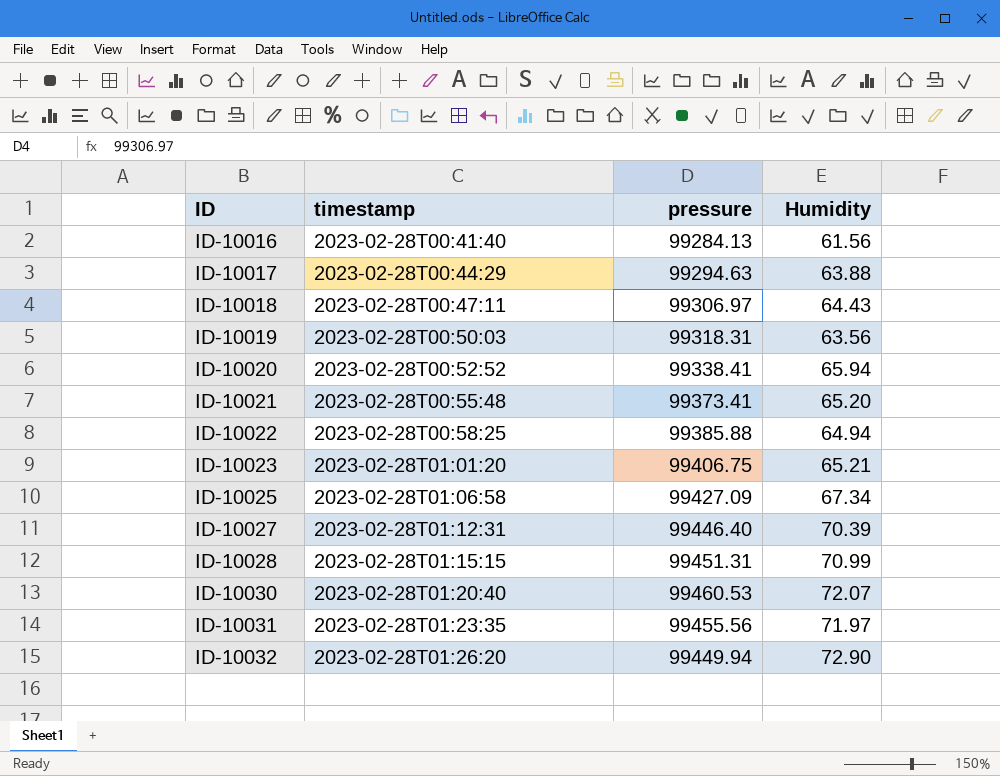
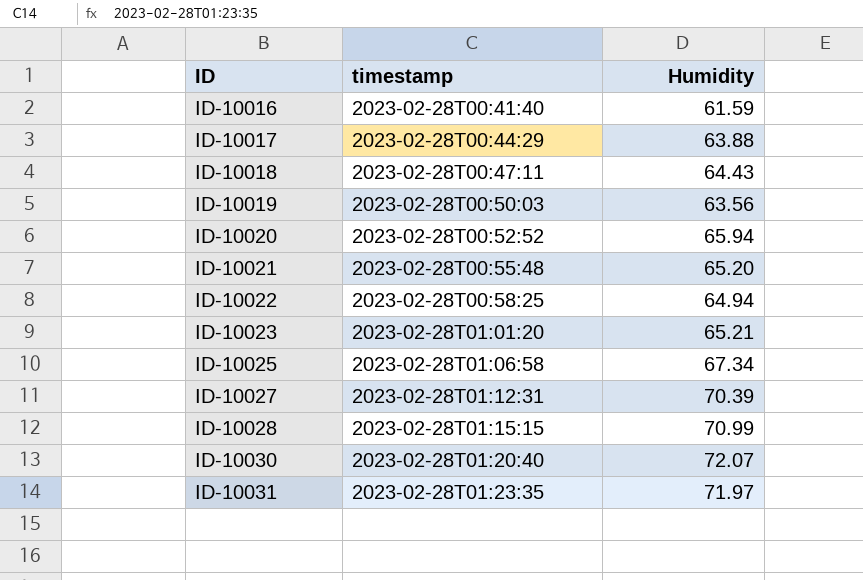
column pressure | position: 3 -> none
row ID-10032: 2023-02-28T01:26:20 | 99449.94 | 72.90 -> none
ID-10016 | Humidity: 61.56 -> 61.59

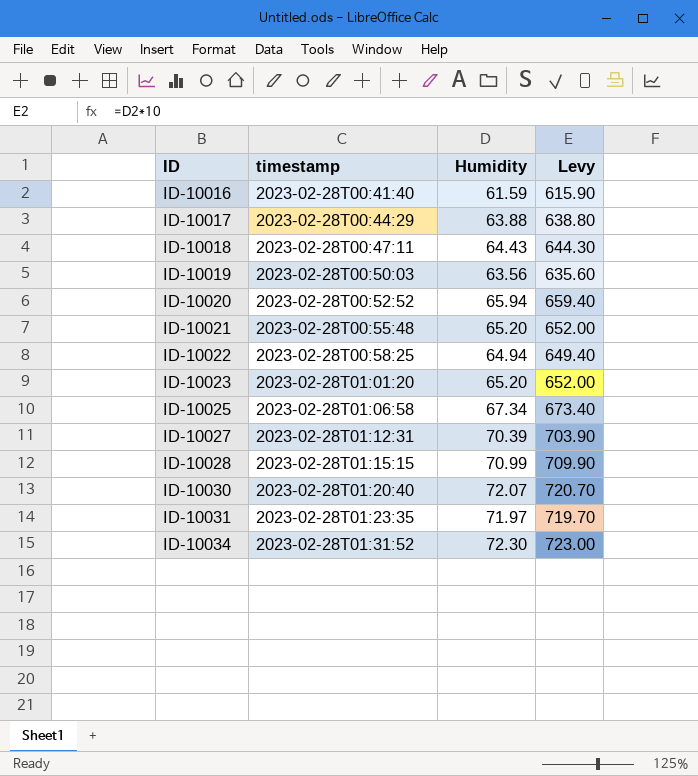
column Levy | formula: none -> [Humidity] * 10
ID-10023 | Humidity: 65.21 -> 65.20
row ID-10034: none -> 2023-02-28T01:31:52 | 72.30 | 723.00

